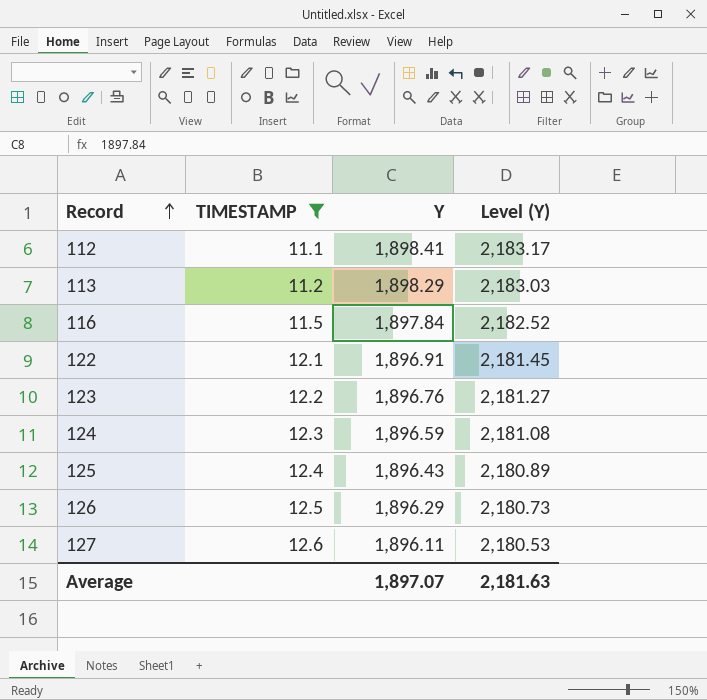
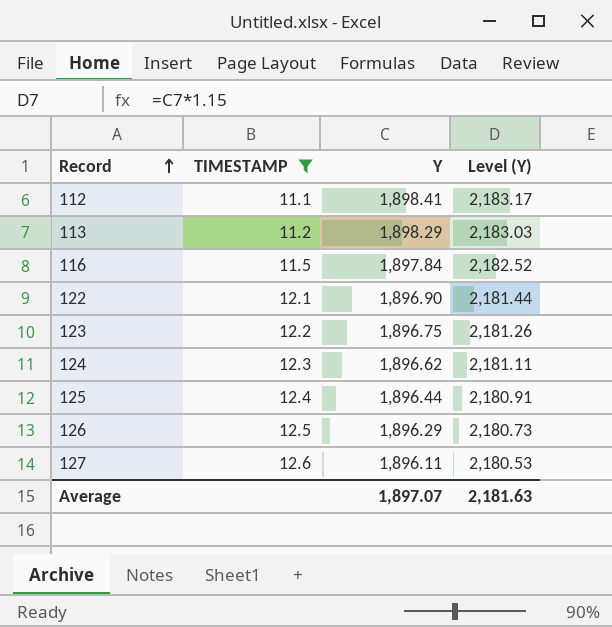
122 | Y: 1,896.91 -> 1,896.90
122 | Level (Y): 2,181.45 -> 2,181.44
123 | Y: 1,896.76 -> 1,896.75
123 | Level (Y): 2,181.27 -> 2,181.26
124 | Y: 1,896.59 -> 1,896.62
124 | Level (Y): 2,181.08 -> 2,181.11
125 | Y: 1,896.43 -> 1,896.44
125 | Level (Y): 2,180.89 -> 2,180.91

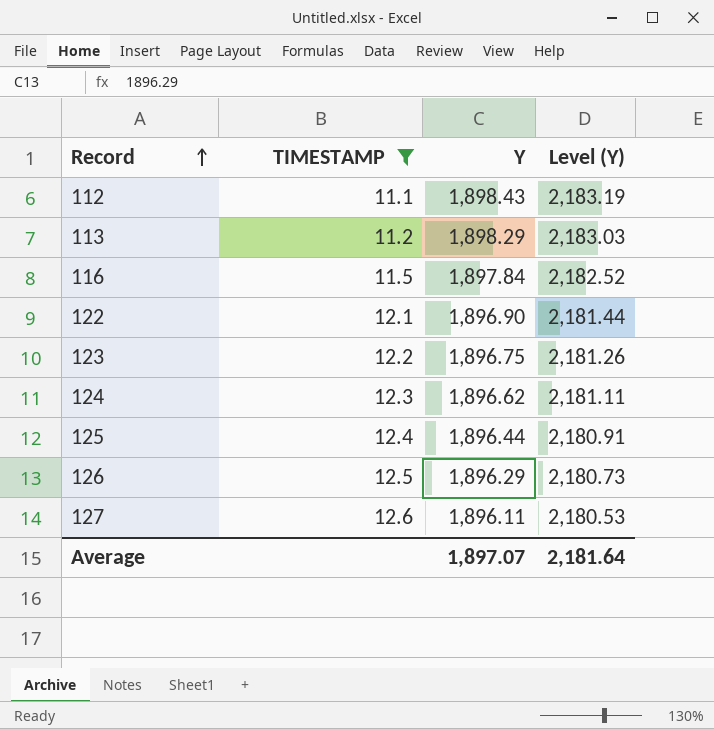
112 | Y: 1,898.41 -> 1,898.43
112 | Level (Y): 2,183.17 -> 2,183.19
Average | Level (Y): 2,181.63 -> 2,181.64

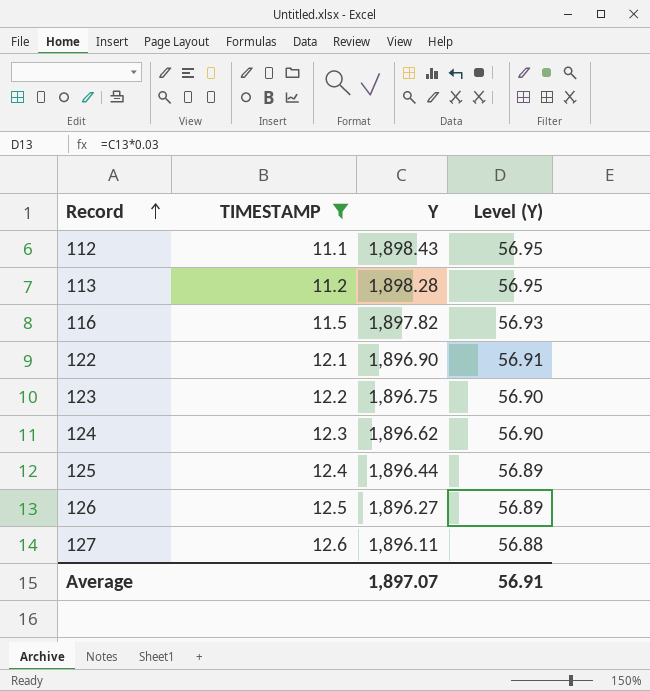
column Level (Y) | formula: [Y] * 1.15 -> [Y] * 0.03
113 | Y: 1,898.29 -> 1,898.28
116 | Y: 1,897.84 -> 1,897.82
126 | Y: 1,896.29 -> 1,896.27
Average | Level (Y): 2,181.64 -> 56.91

